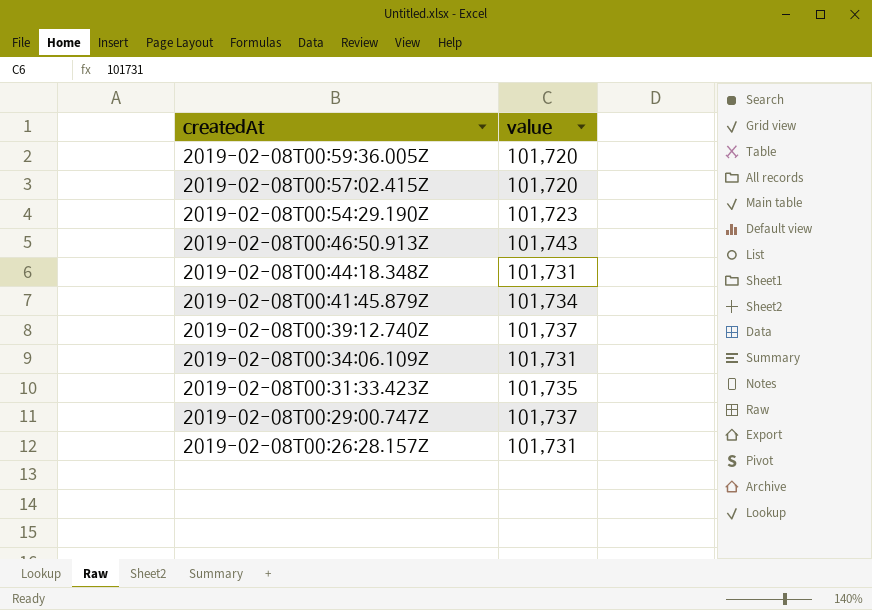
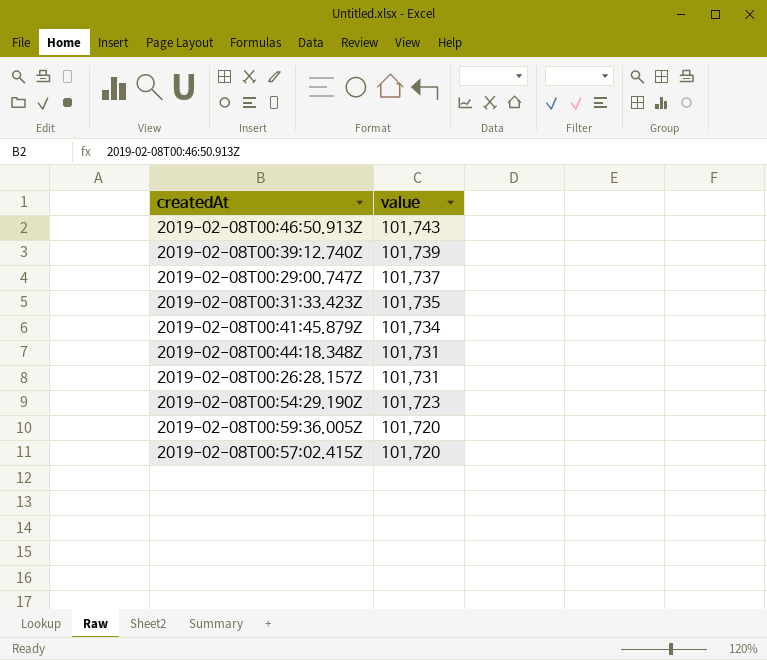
row order: createdAt descending -> value descending
row 2019-02-08T00:34:06.109Z: 101,731 -> none
2019-02-08T00:39:12.740Z | value: 101,737 -> 101,739

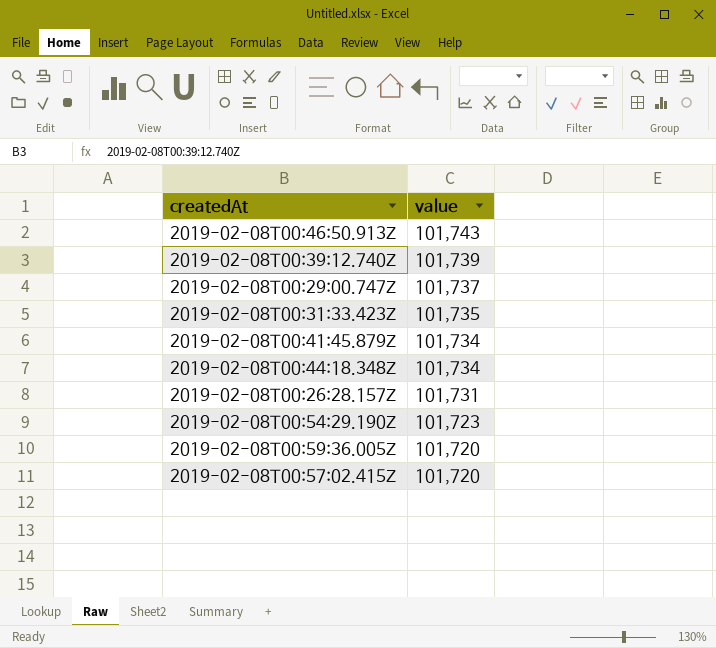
2019-02-08T00:44:18.348Z | value: 101,731 -> 101,734

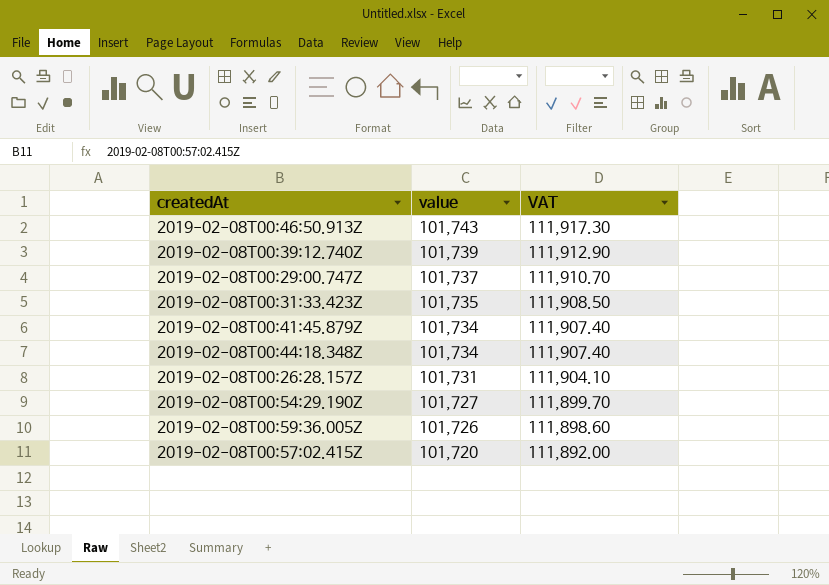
column VAT | formula: none -> [value] * 1.1
2019-02-08T00:54:29.190Z | value: 101,723 -> 101,727
2019-02-08T00:59:36.005Z | value: 101,720 -> 101,726

